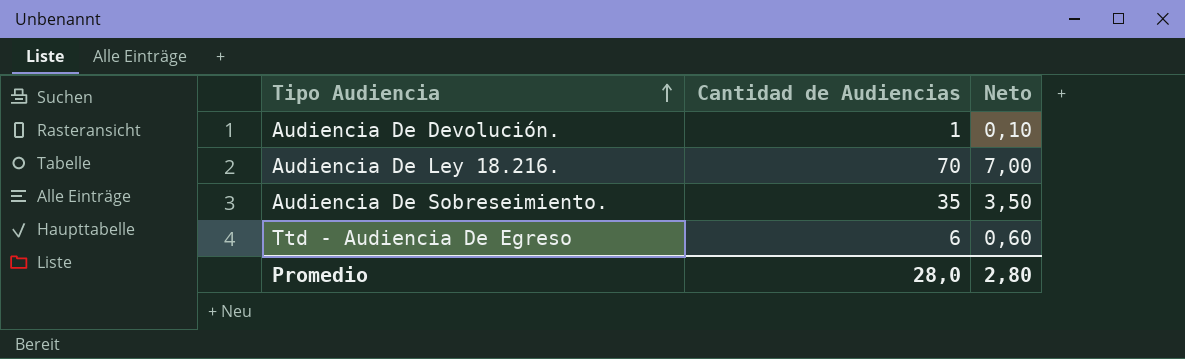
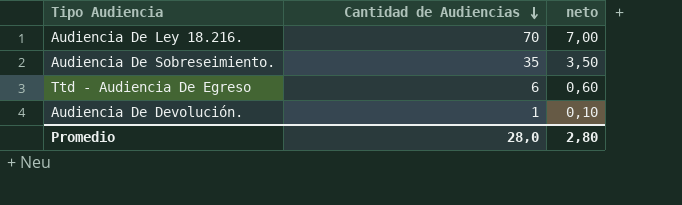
row order: Tipo Audiencia ascending -> Cantidad de Audiencias descending
column name: Neto -> neto

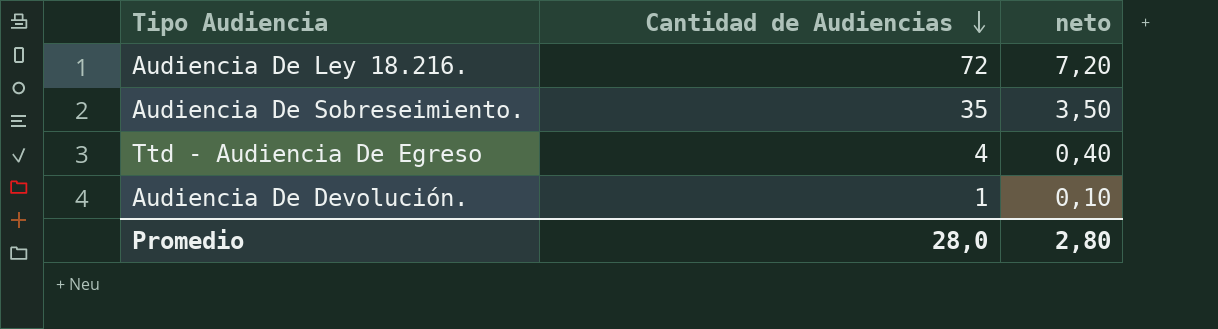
Audiencia De Ley 18.216. | Cantidad de Audiencias: 70 -> 72
Audiencia De Ley 18.216. | neto: 7,00 -> 7,20
Ttd - Audiencia De Egreso | Cantidad de Audiencias: 6 -> 4
Ttd - Audiencia De Egreso | neto: 0,60 -> 0,40

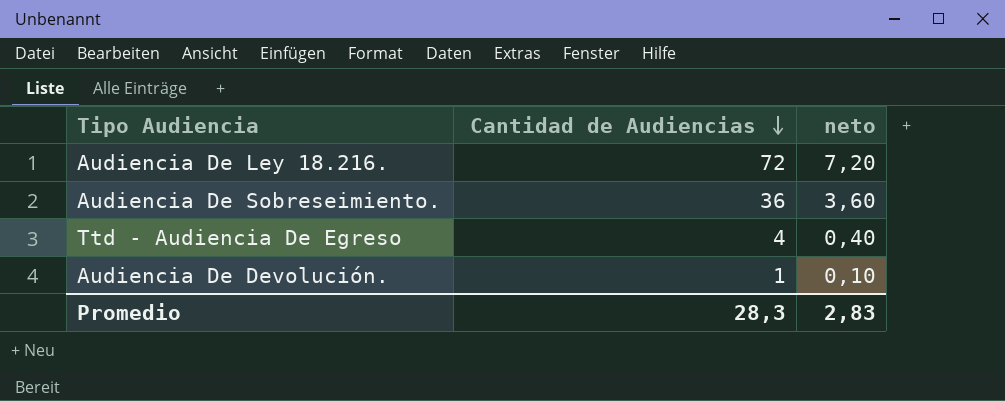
Audiencia De Sobreseimiento. | Cantidad de Audiencias: 35 -> 36
Audiencia De Sobreseimiento. | neto: 3,50 -> 3,60
Promedio | Cantidad de Audiencias: 28,0 -> 28,3
Promedio | neto: 2,80 -> 2,83

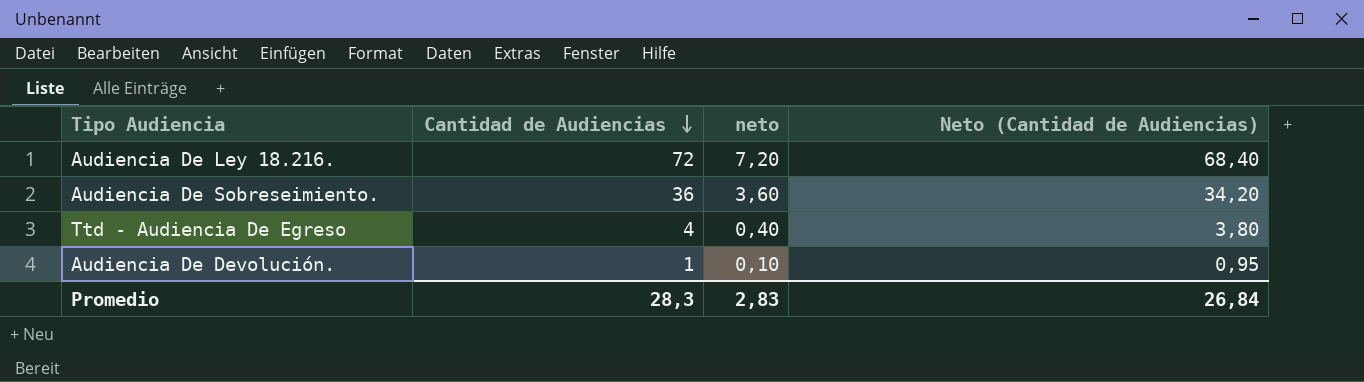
column Neto (Cantidad de Audiencias) | formula: none -> [Cantidad de Audiencias] * 0,95

